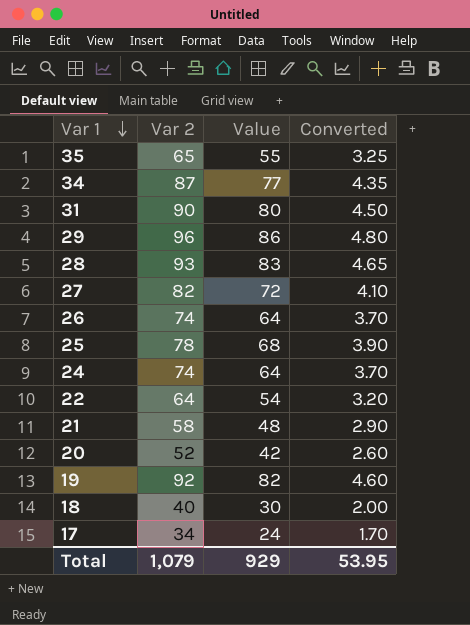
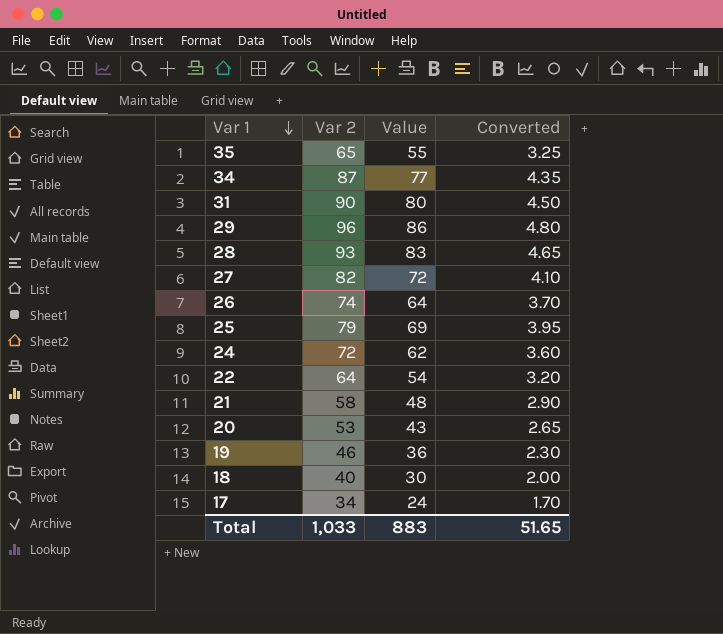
25 | Var 2: 78 -> 79
25 | Value: 68 -> 69
25 | Converted: 3.90 -> 3.95
24 | Var 2: 74 -> 72
24 | Value: 64 -> 62
24 | Converted: 3.70 -> 3.60
20 | Var 2: 52 -> 53
20 | Value: 42 -> 43
20 | Converted: 2.60 -> 2.65
19 | Var 2: 92 -> 46
19 | Value: 82 -> 36
19 | Converted: 4.60 -> 2.30
Total | Var 2: 1,079 -> 1,033
Total | Value: 929 -> 883
Total | Converted: 53.95 -> 51.65

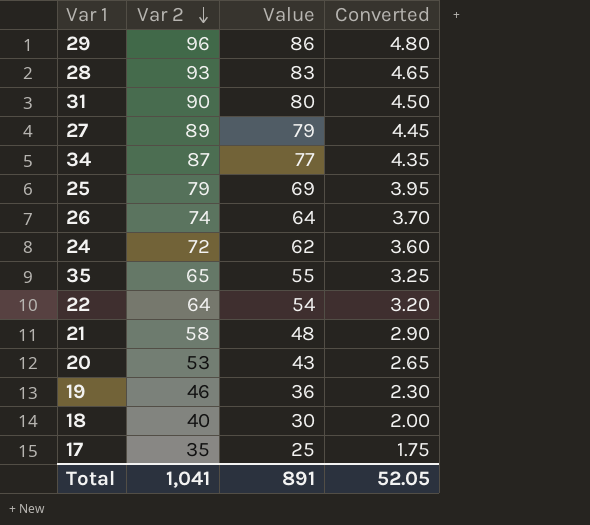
row order: Var 1 descending -> Var 2 descending
27 | Var 2: 82 -> 89
27 | Value: 72 -> 79
27 | Converted: 4.10 -> 4.45
17 | Var 2: 34 -> 35
17 | Value: 24 -> 25
17 | Converted: 1.70 -> 1.75
Total | Var 2: 1,033 -> 1,041
Total | Value: 883 -> 891
Total | Converted: 51.65 -> 52.05

